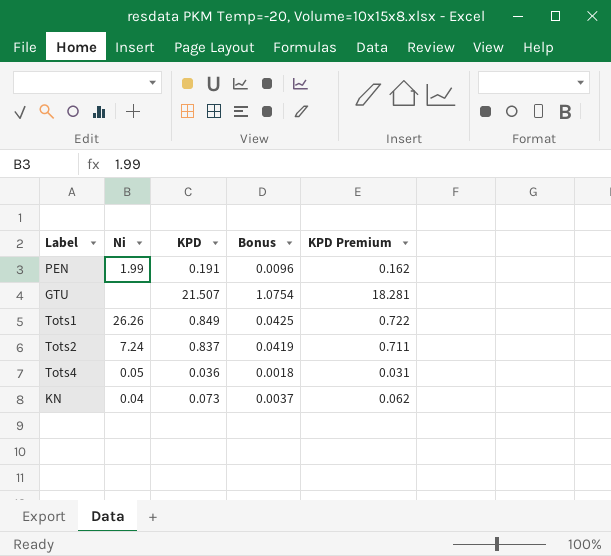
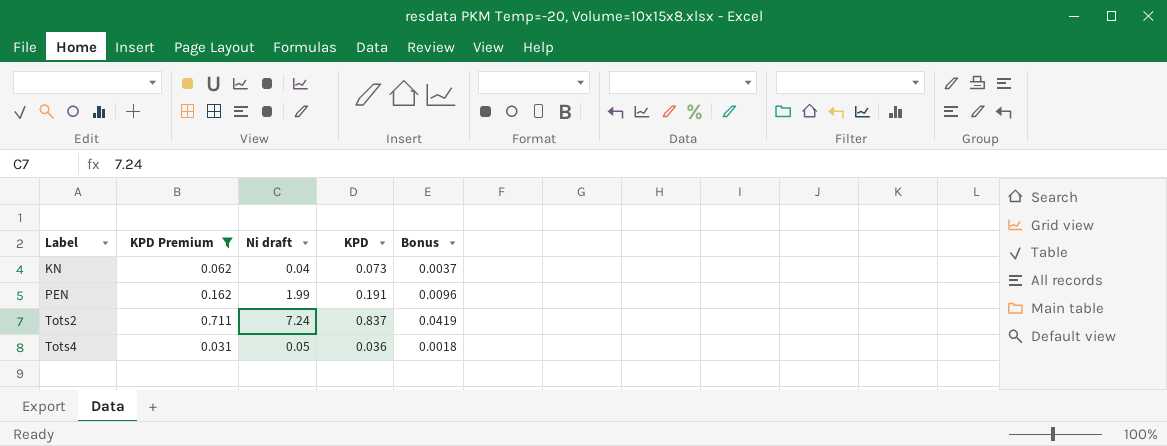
filter: none -> KPD Premium <= 0.711
row order: none -> Label ascending
column KPD Premium | position: 5 -> 2
column name: Ni -> Ni draft

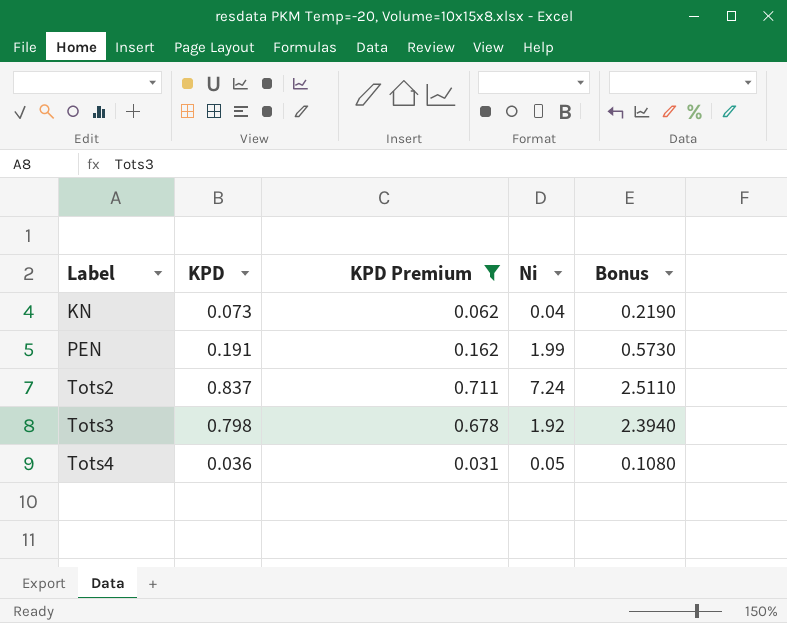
column KPD | position: 4 -> 2
column name: Ni draft -> Ni
column Bonus | formula: [KPD] * 0.05 -> [KPD] * 3
row Tots3: none -> 0.798 | 0.678 | 1.92 | 2.3940

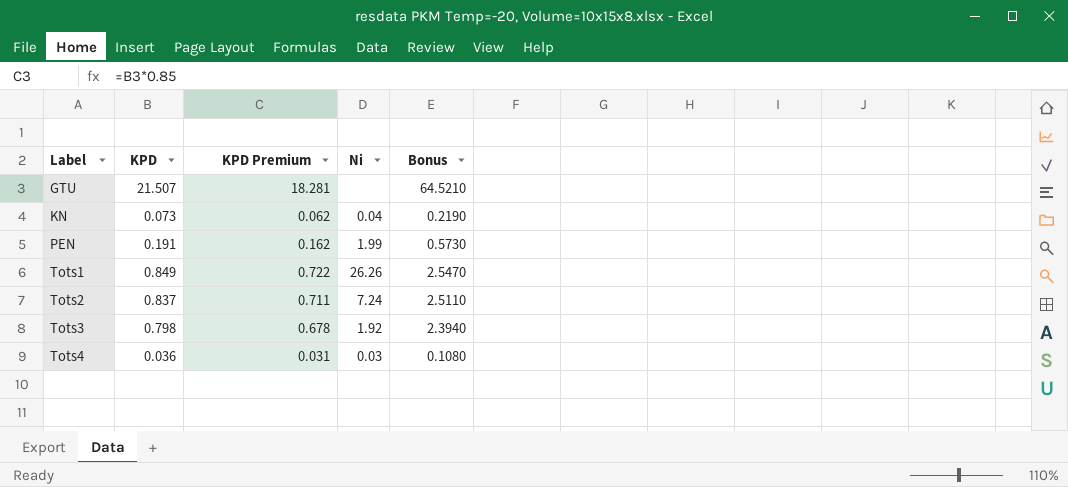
filter: KPD Premium <= 0.711 -> none
Tots4 | Ni: 0.05 -> 0.03

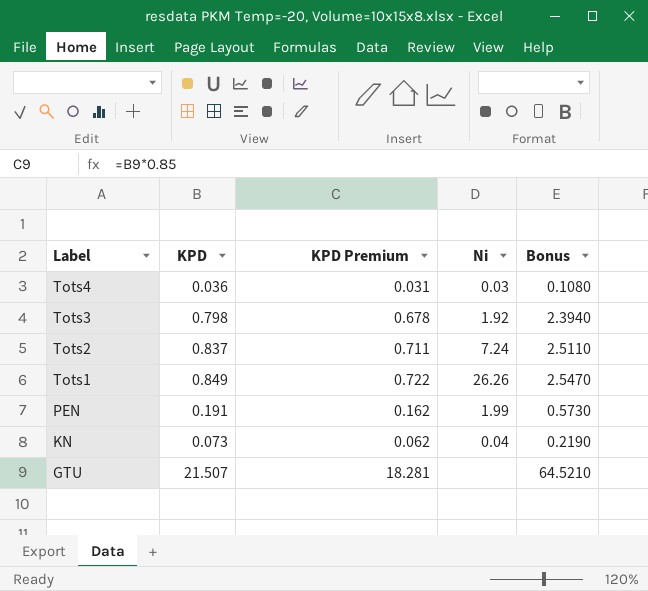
row order: Label ascending -> Label descending

